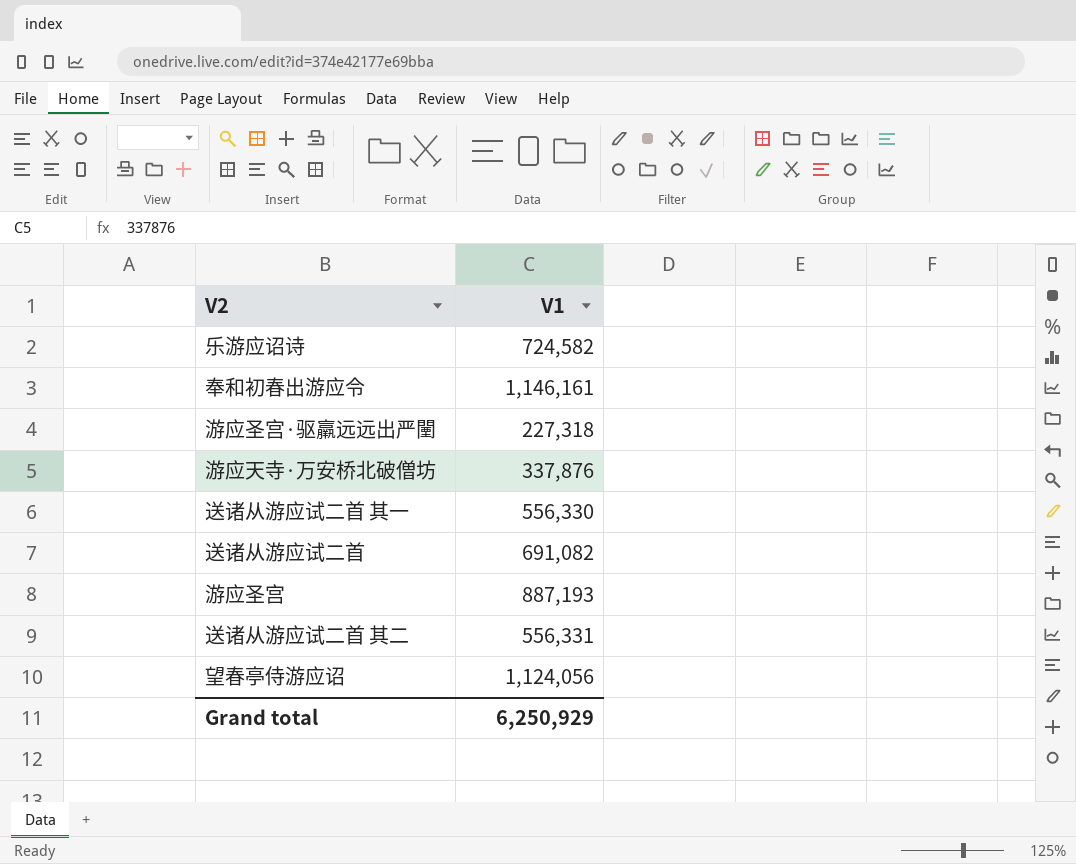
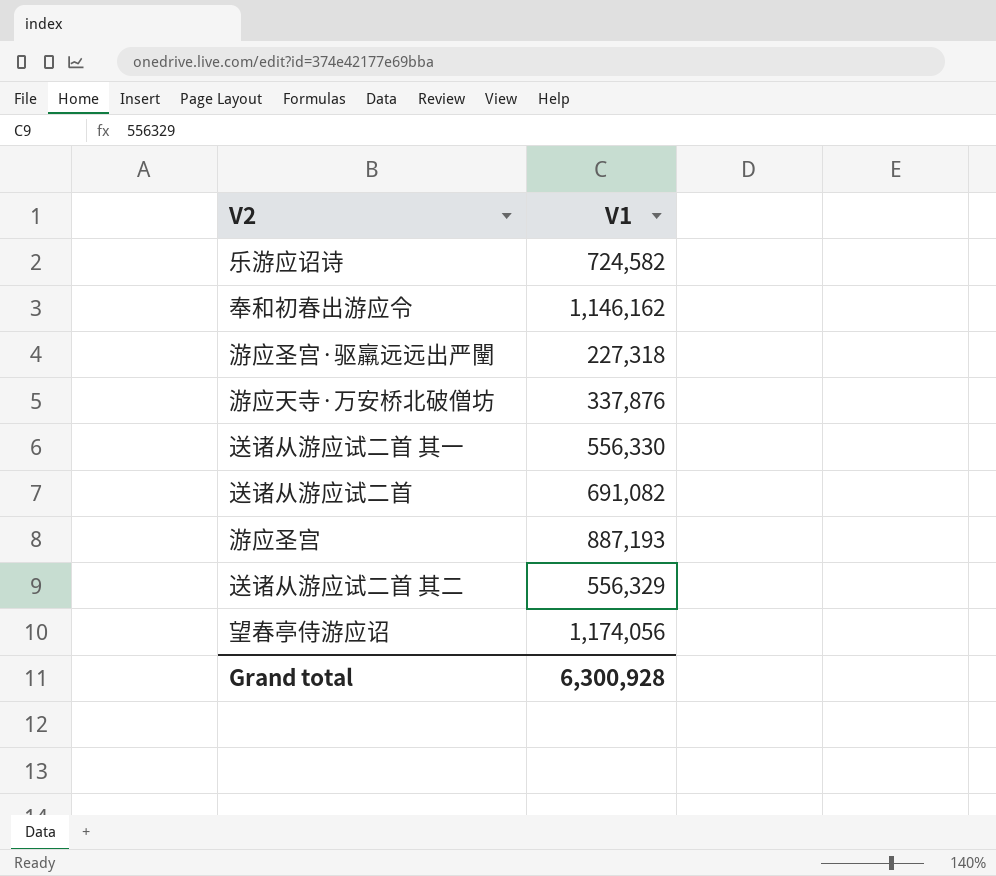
奉和初春出游应令 | V1: 1,146,161 -> 1,146,162
送诸从游应试二首 其二 | V1: 556,331 -> 556,329
望春亭侍游应诏 | V1: 1,124,056 -> 1,174,056
Grand total | V1: 6,250,929 -> 6,300,928

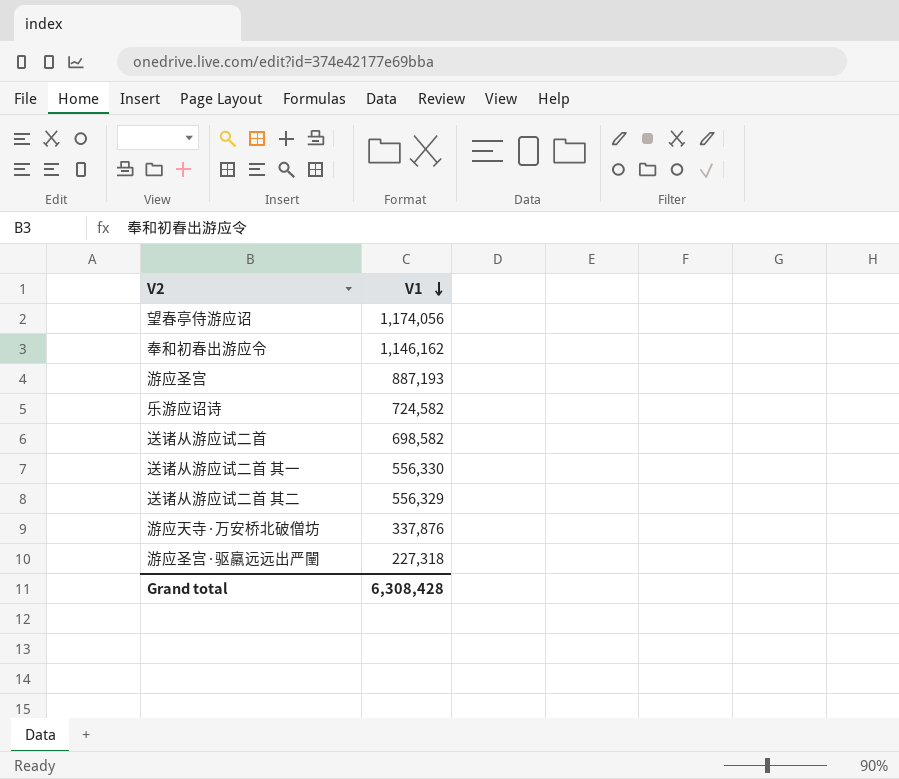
row order: none -> V1 descending
送诸从游应试二首 | V1: 691,082 -> 698,582
Grand total | V1: 6,300,928 -> 6,308,428

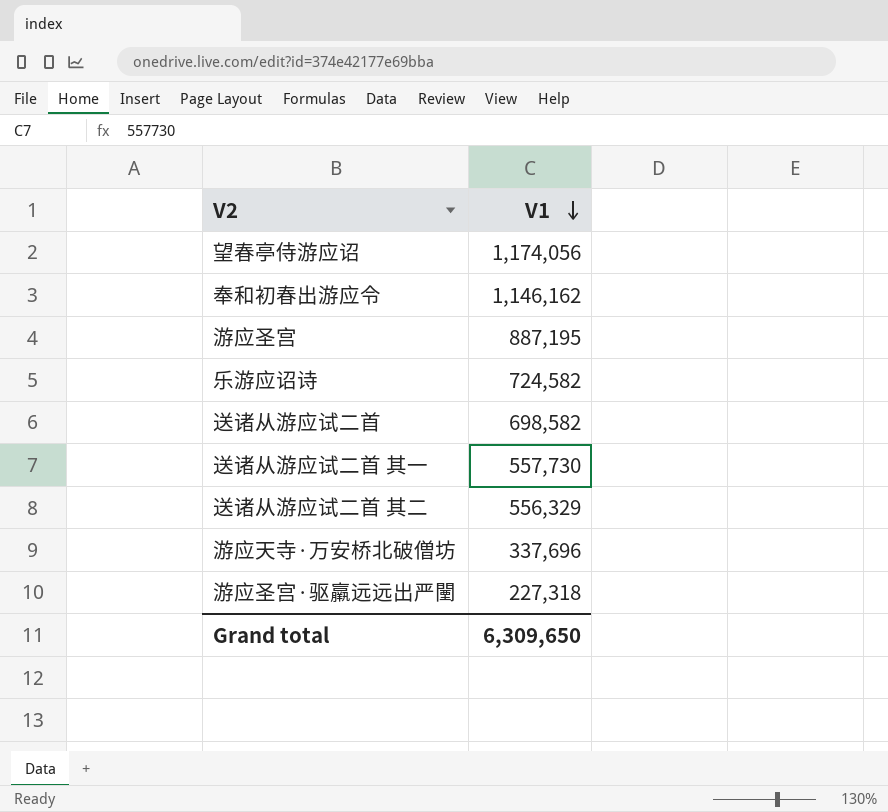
游应圣宫 | V1: 887,193 -> 887,195
送诸从游应试二首 其一 | V1: 556,330 -> 557,730
游应天寺·万安桥北破僧坊 | V1: 337,876 -> 337,696
Grand total | V1: 6,308,428 -> 6,309,650

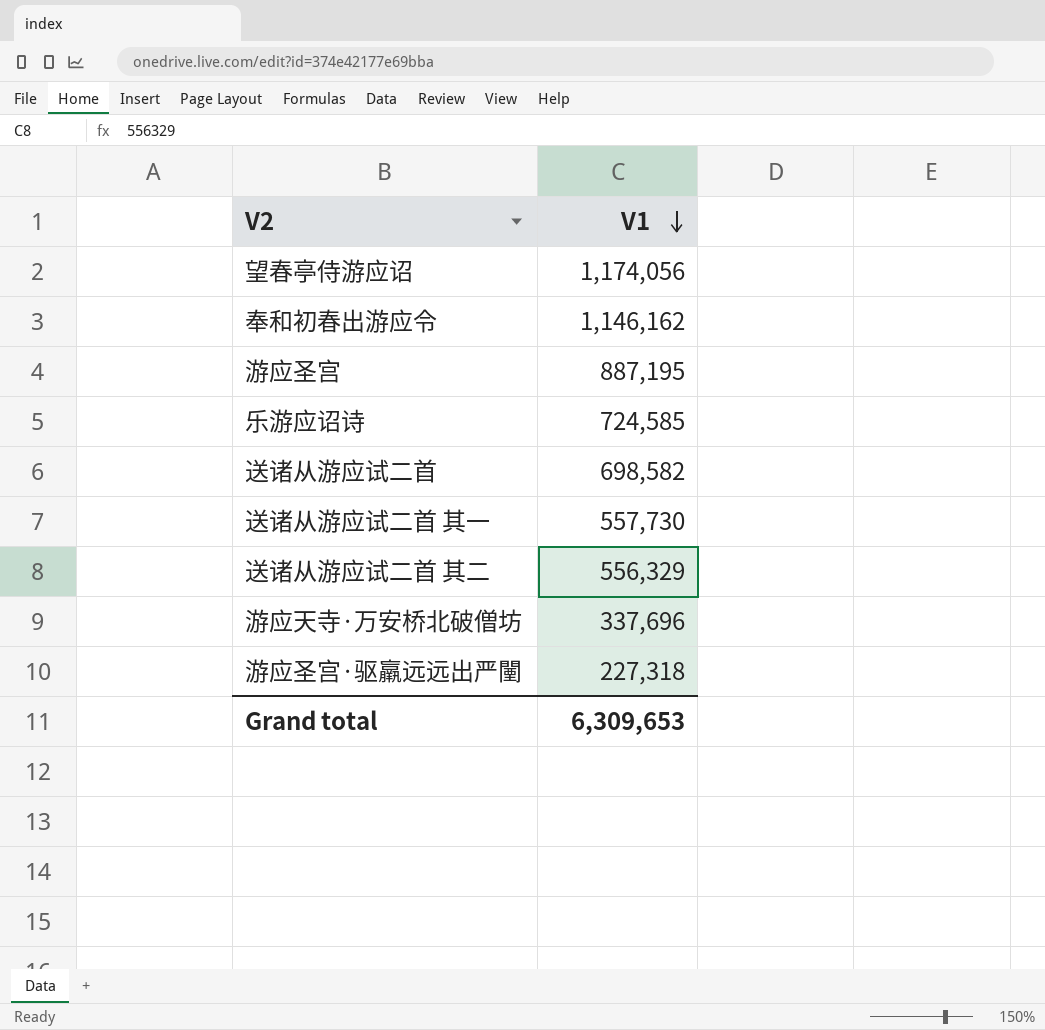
乐游应诏诗 | V1: 724,582 -> 724,585
Grand total | V1: 6,309,650 -> 6,309,653

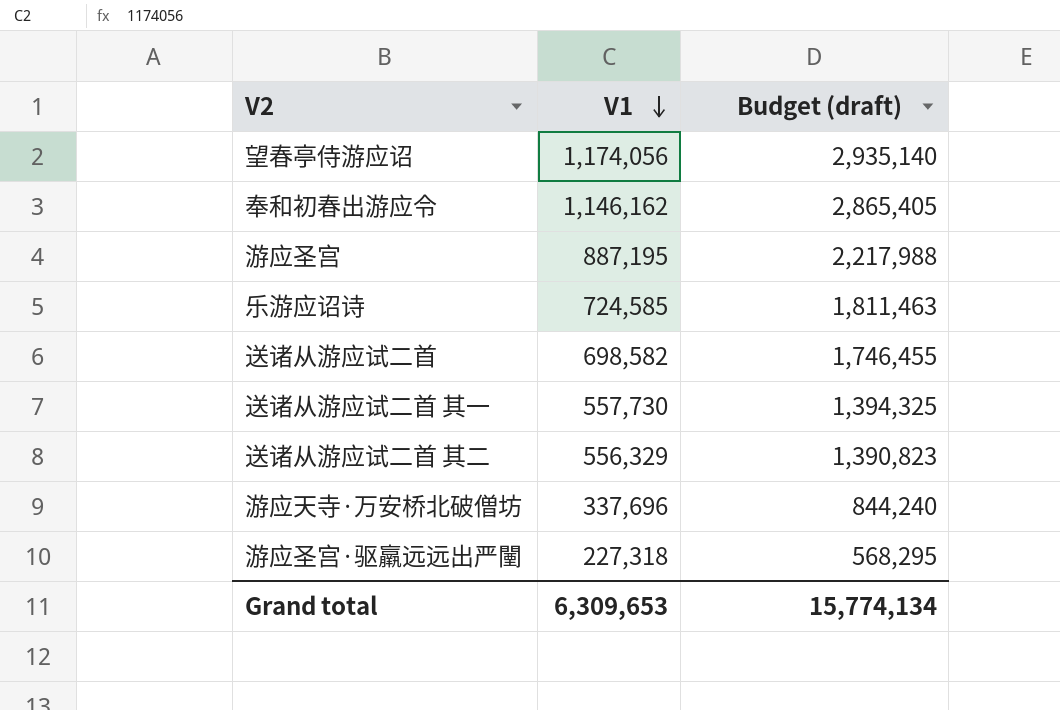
column Budget (draft) | formula: none -> [V1] * 2.5

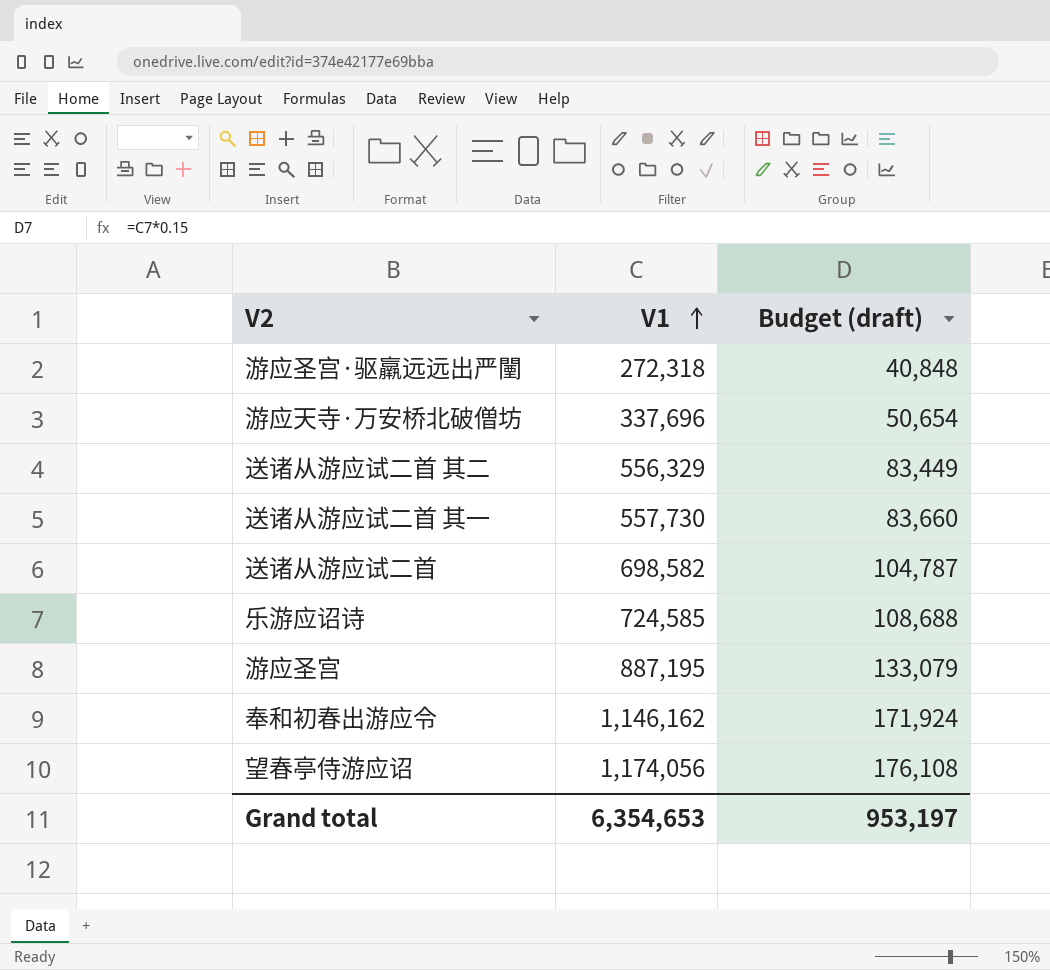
row order: V1 descending -> V1 ascending
column Budget (draft) | formula: [V1] * 2.5 -> [V1] * 0.15
游应圣宫·驱羸远远出严闉 | V1: 227,318 -> 272,318
Grand total | V1: 6,309,653 -> 6,354,653
Grand total | Budget (draft): 15,774,134 -> 953,197

